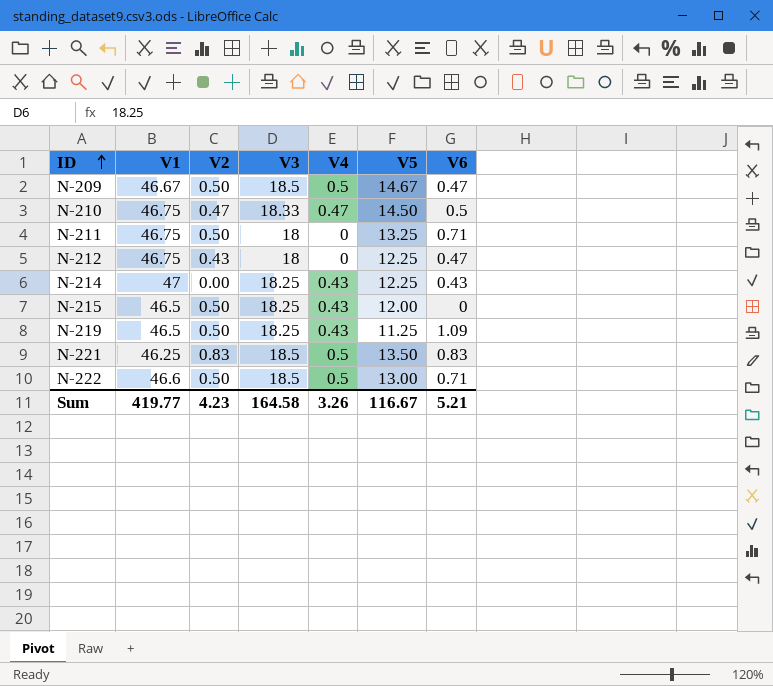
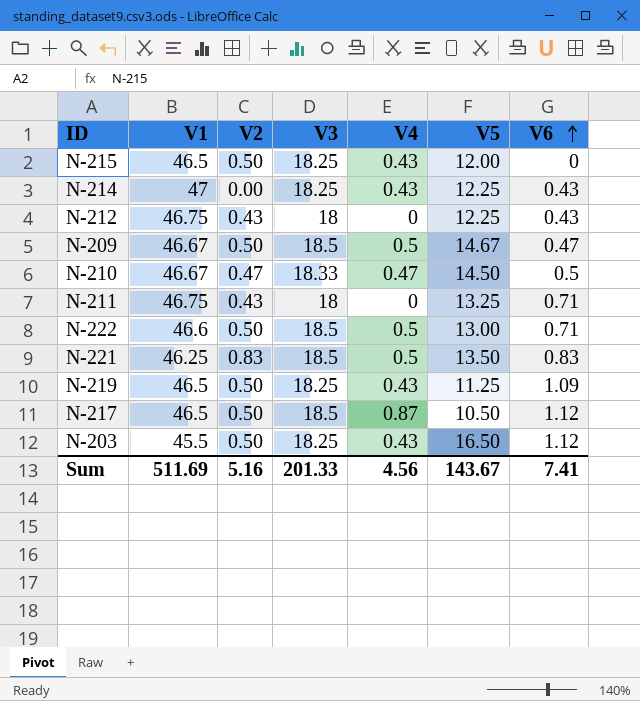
row order: ID ascending -> V6 ascending
N-212 | V6: 0.47 -> 0.43
N-210 | V1: 46.75 -> 46.67
N-211 | V2: 0.50 -> 0.43
row N-217: none -> 46.5 | 0.50 | 18.5 | 0.87 | 10.50 | 1.12
row N-203: none -> 45.5 | 0.50 | 18.25 | 0.43 | 16.50 | 1.12
Sum | V1: 419.77 -> 511.69
Sum | V2: 4.23 -> 5.16
Sum | V3: 164.58 -> 201.33
Sum | V4: 3.26 -> 4.56
Sum | V5: 116.67 -> 143.67
Sum | V6: 5.21 -> 7.41

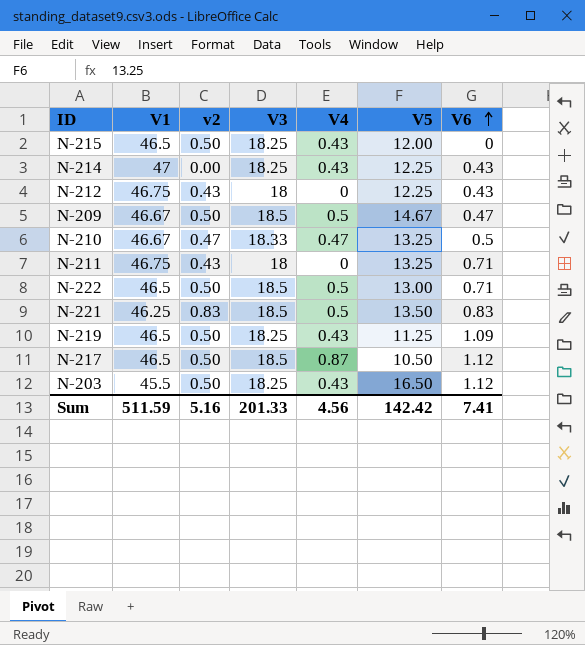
column name: V2 -> v2
N-210 | V5: 14.50 -> 13.25
N-222 | V1: 46.6 -> 46.5
Sum | V1: 511.69 -> 511.59
Sum | V5: 143.67 -> 142.42

